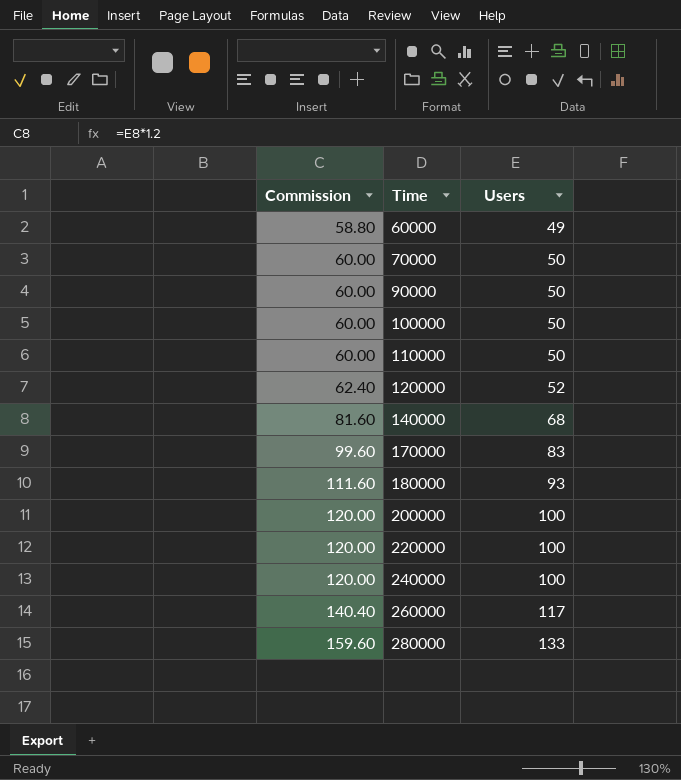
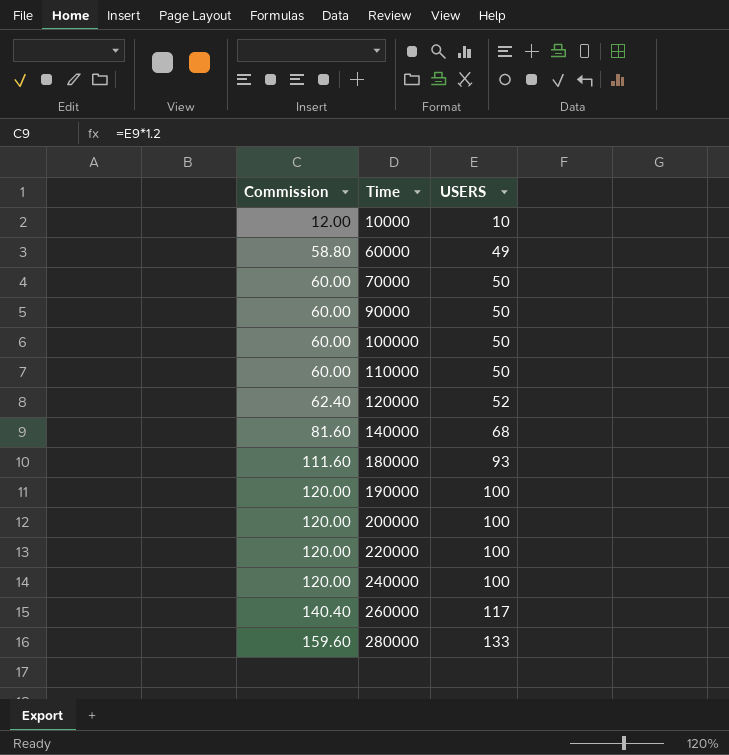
column name: Users -> USERS
row 170000: 99.60 | 83 -> none
row 10000: none -> 12.00 | 10
row 190000: none -> 120.00 | 100

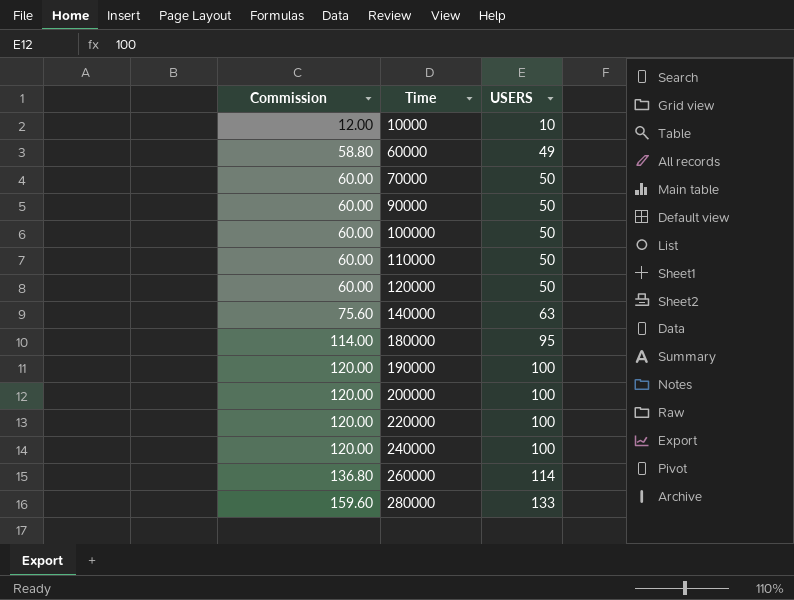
120000 | Commission: 62.40 -> 60.00
120000 | USERS: 52 -> 50
140000 | Commission: 81.60 -> 75.60
140000 | USERS: 68 -> 63
180000 | Commission: 111.60 -> 114.00
180000 | USERS: 93 -> 95
260000 | Commission: 140.40 -> 136.80
260000 | USERS: 117 -> 114

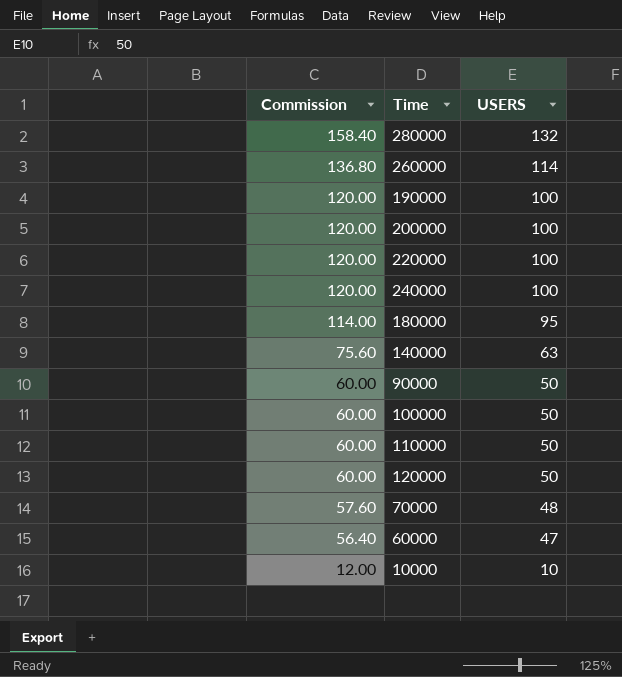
row order: Commission ascending -> Commission descending
280000 | Commission: 159.60 -> 158.40
280000 | USERS: 133 -> 132
70000 | Commission: 60.00 -> 57.60
70000 | USERS: 50 -> 48
60000 | Commission: 58.80 -> 56.40
60000 | USERS: 49 -> 47

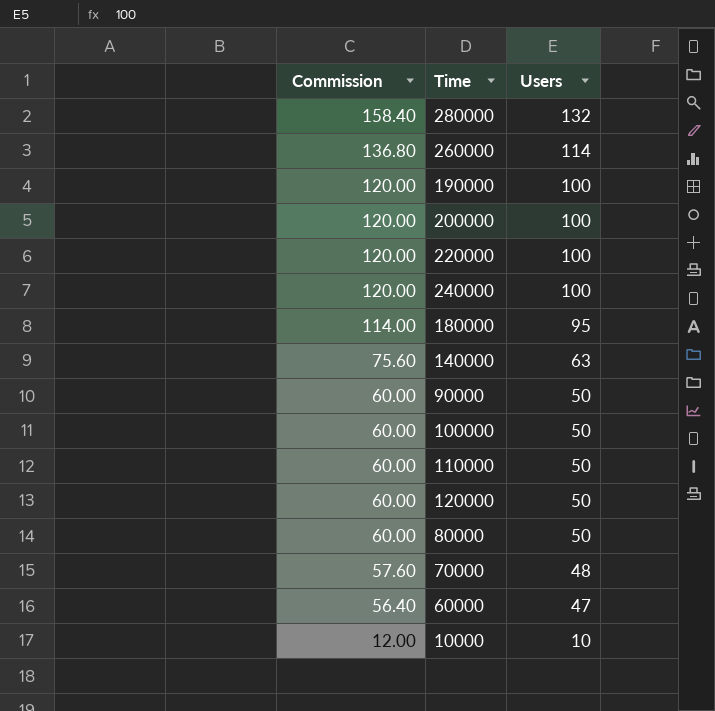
column name: USERS -> Users
row 80000: none -> 60.00 | 50

